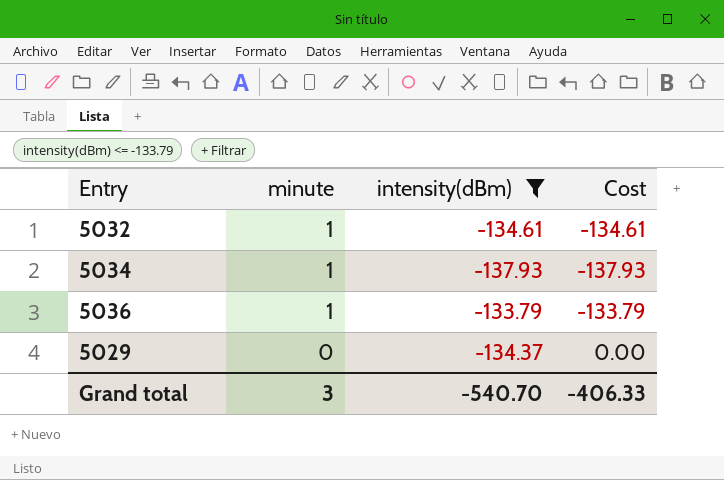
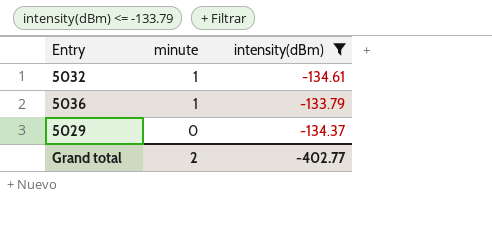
column Cost | formula: [minute] * [intensity(dBm)] -> none
row 5034: 1 | -137.93 | -137.93 -> none
Grand total | minute: 3 -> 2
Grand total | intensity(dBm): -540.70 -> -402.77

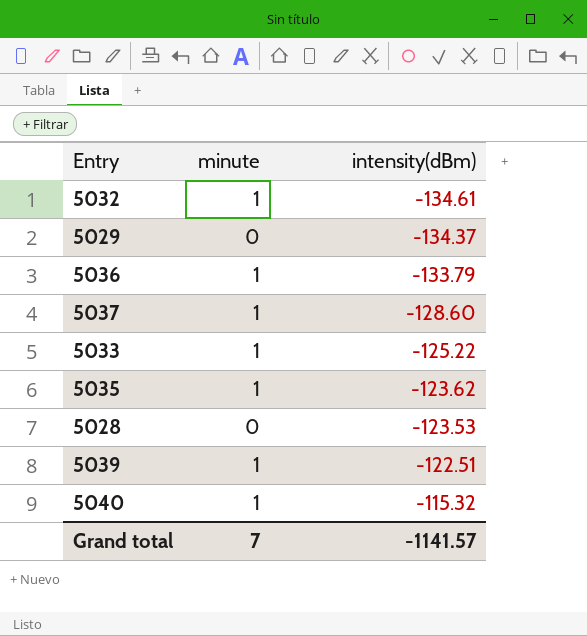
filter: intensity(dBm) <= -133.79 -> none
row order: minute descending -> intensity(dBm) ascending
Grand total | minute: 2 -> 7
Grand total | intensity(dBm): -402.77 -> -1141.57

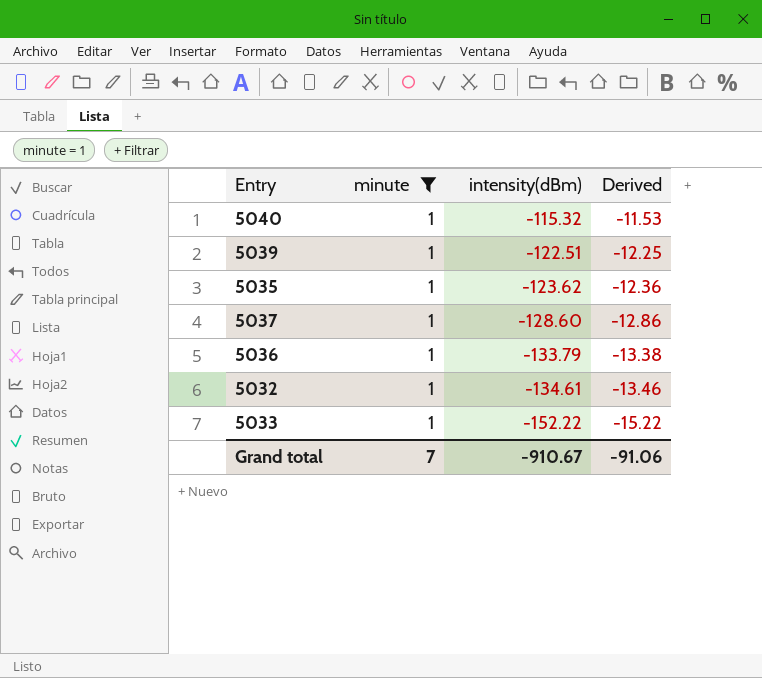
filter: none -> minute = 1
row order: intensity(dBm) ascending -> intensity(dBm) descending
column Derived | formula: none -> [intensity(dBm)] * 0.1
5033 | intensity(dBm): -125.22 -> -152.22
Grand total | intensity(dBm): -1141.57 -> -910.67

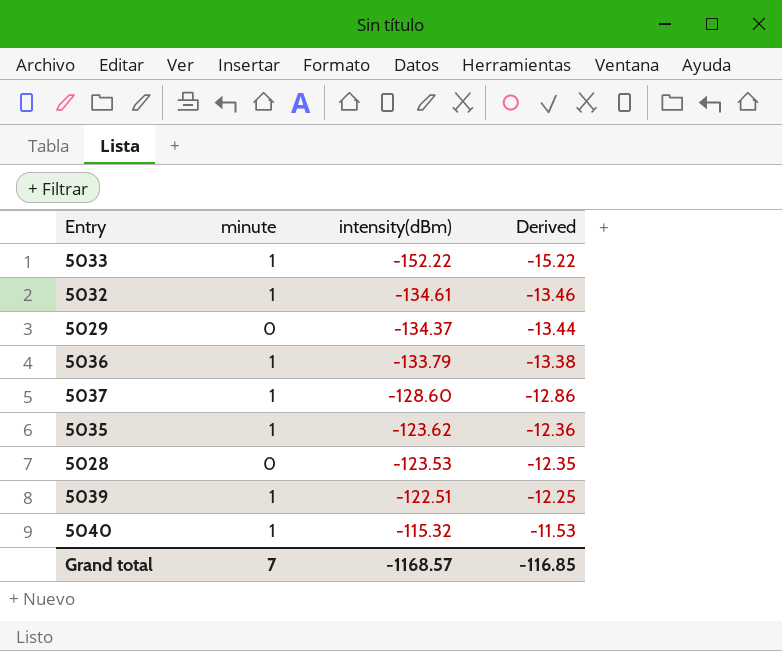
filter: minute = 1 -> none
row order: intensity(dBm) descending -> intensity(dBm) ascending
Grand total | intensity(dBm): -910.67 -> -1168.57
Grand total | Derived: -91.06 -> -116.85

